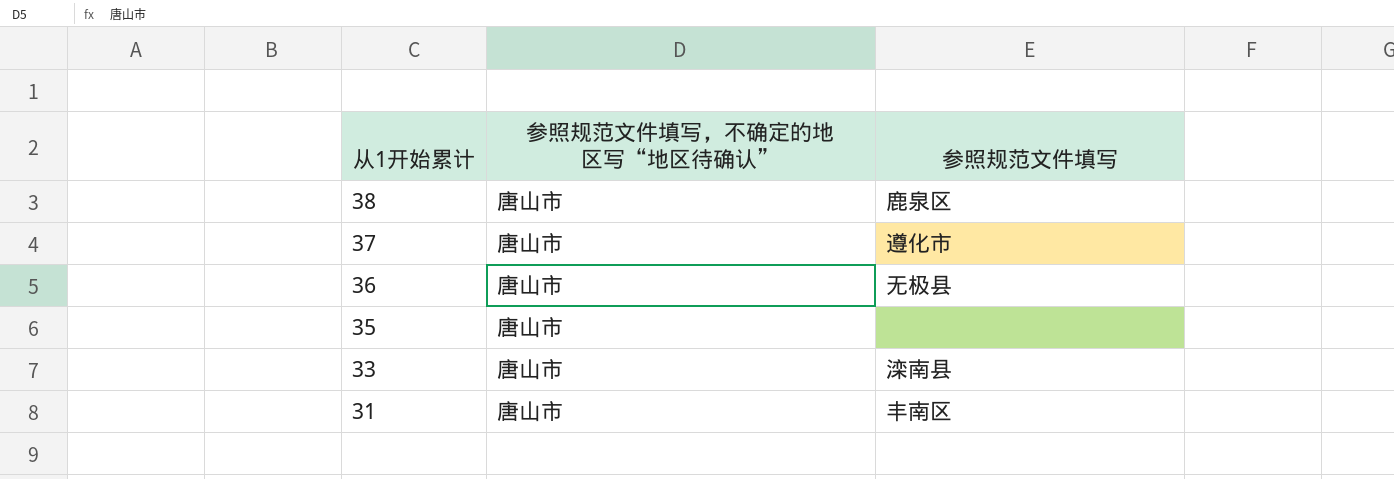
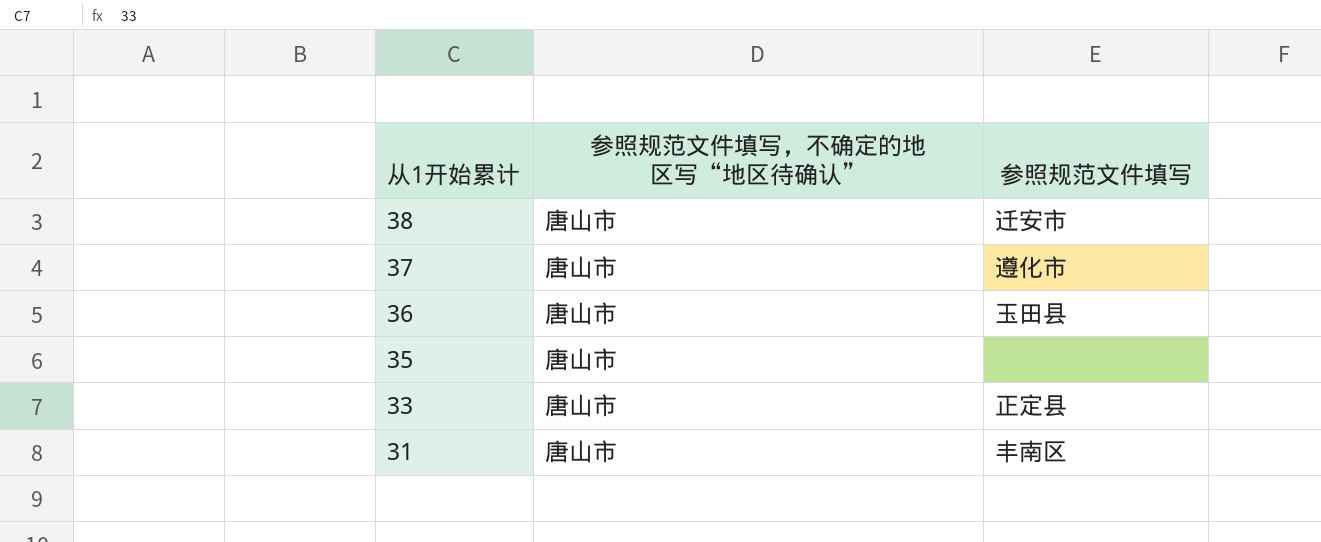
38 | 参照规范文件填写: 鹿泉区 -> 迁安市
36 | 参照规范文件填写: 无极县 -> 玉田县
33 | 参照规范文件填写: 滦南县 -> 正定县

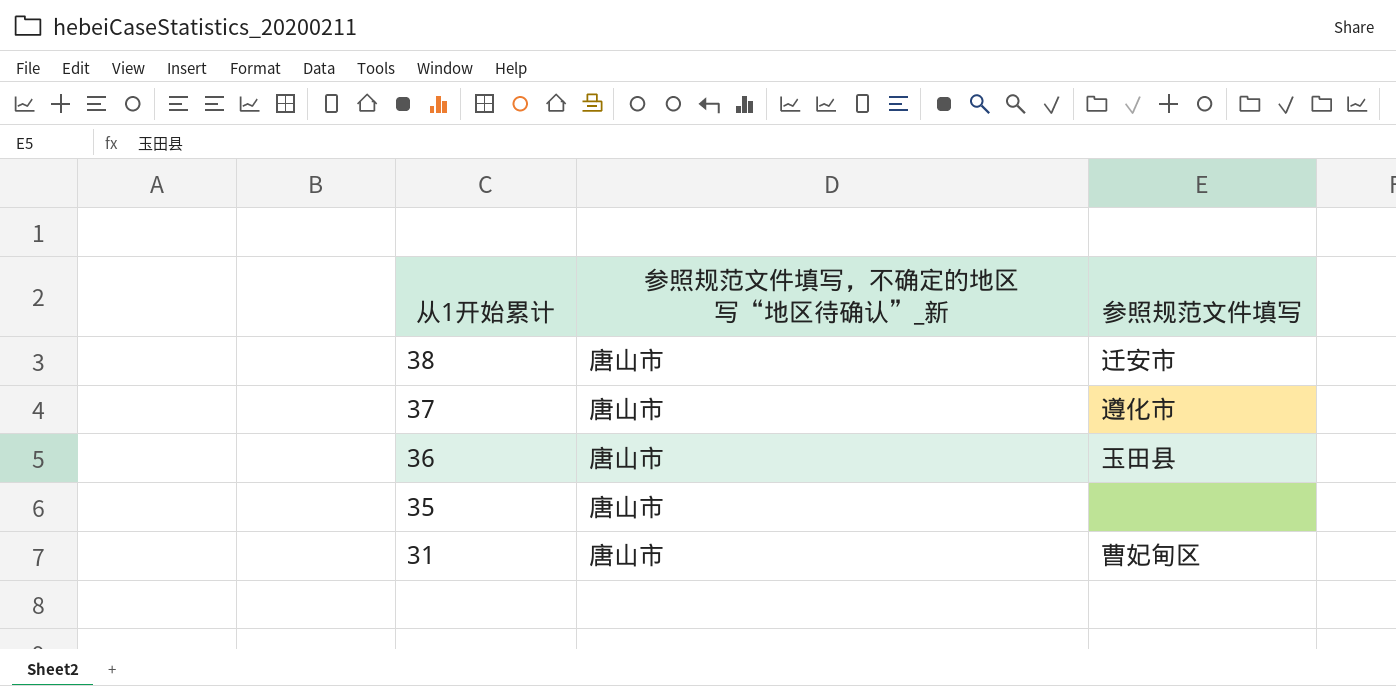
column name: 参照规范文件填写，不确定的地区写“地区待确认” -> 参照规范文件填写，不确定的地区写“地区待确认”_新
row 33: 唐山市 | 正定县 -> none
31 | 参照规范文件填写: 丰南区 -> 曹妃甸区

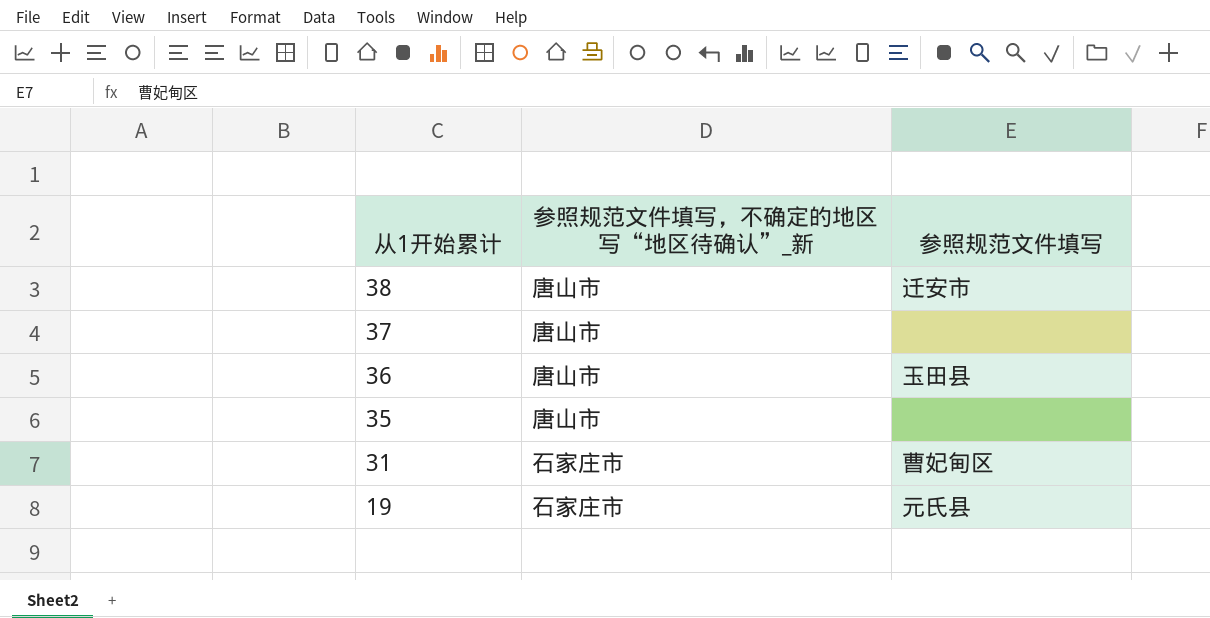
37 | 参照规范文件填写: 遵化市 -> none
31 | 参照规范文件填写，不确定的地区写“地区待确认”_新: 唐山市 -> 石家庄市
row 19: none -> 石家庄市 | 元氏县

